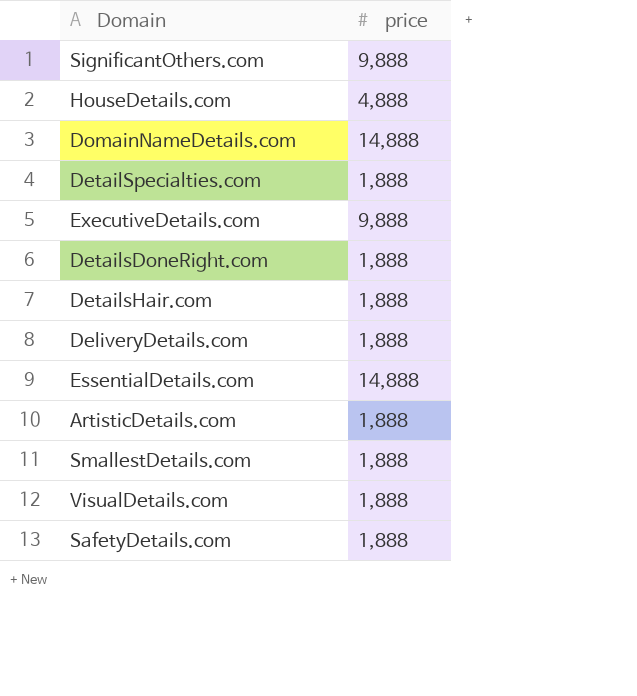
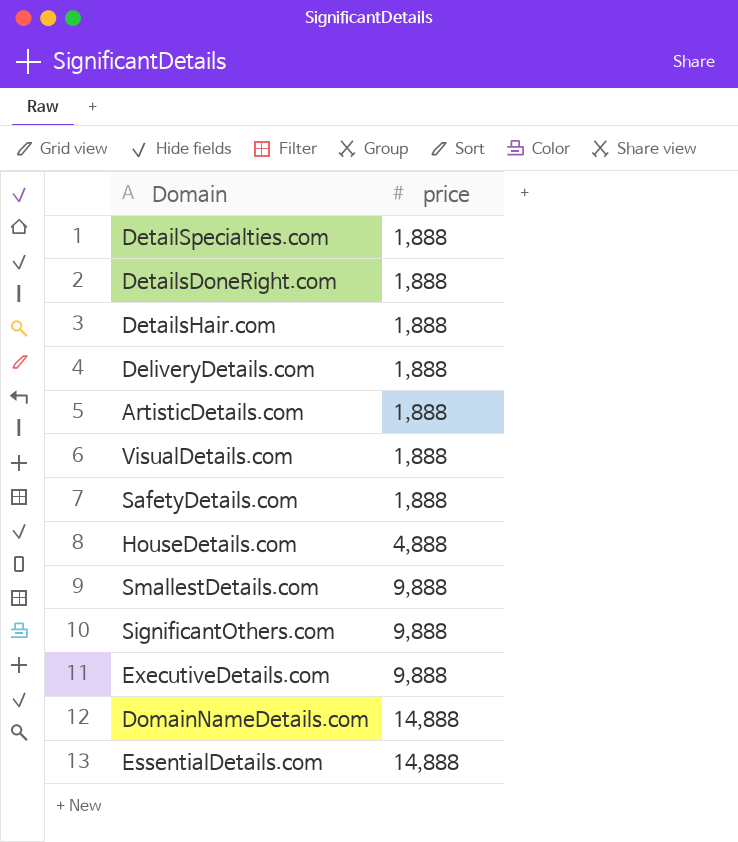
row order: none -> price ascending
SmallestDetails.com | price: 1,888 -> 9,888

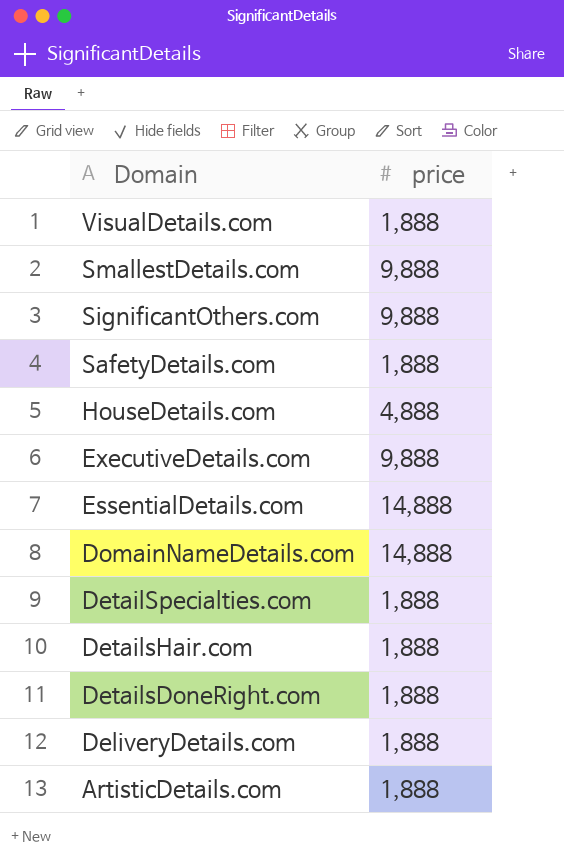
row order: price ascending -> Domain descending

